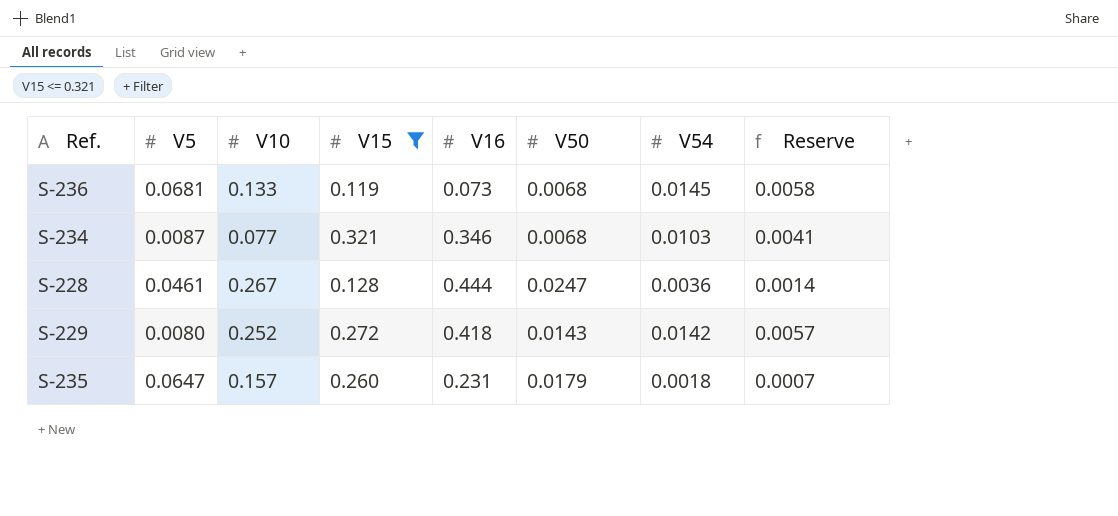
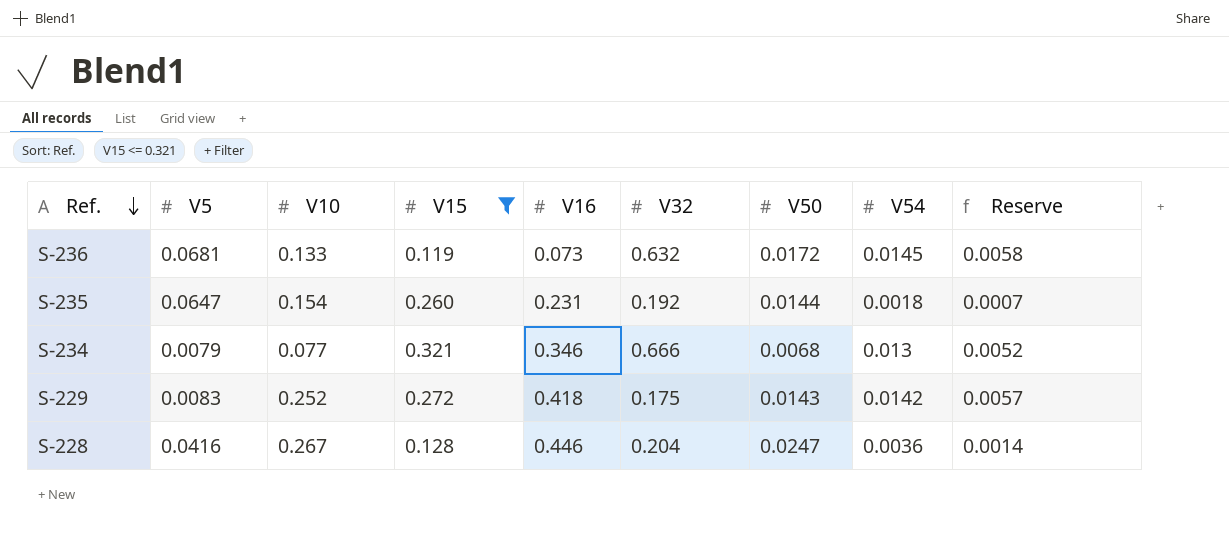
row order: none -> Ref. descending
column V32 | position: none -> 6
S-236 | V50: 0.0068 -> 0.0172
S-235 | V10: 0.157 -> 0.154
S-235 | V50: 0.0179 -> 0.0144
S-234 | V5: 0.0087 -> 0.0079
S-234 | V54: 0.0103 -> 0.013
S-234 | Reserve: 0.0041 -> 0.0052
S-229 | V5: 0.0080 -> 0.0083
S-228 | V5: 0.0461 -> 0.0416
S-228 | V16: 0.444 -> 0.446

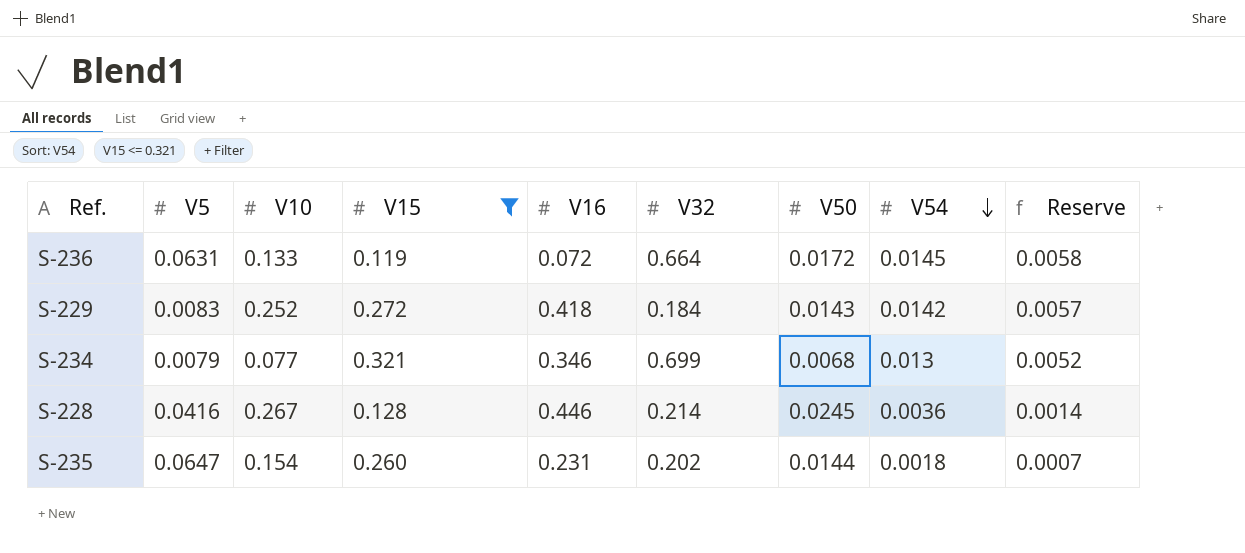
row order: Ref. descending -> V54 descending
S-236 | V5: 0.0681 -> 0.0631
S-236 | V16: 0.073 -> 0.072
S-236 | V32: 0.632 -> 0.664
S-229 | V32: 0.175 -> 0.184
S-234 | V32: 0.666 -> 0.699
S-228 | V32: 0.204 -> 0.214
S-228 | V50: 0.0247 -> 0.0245
S-235 | V32: 0.192 -> 0.202

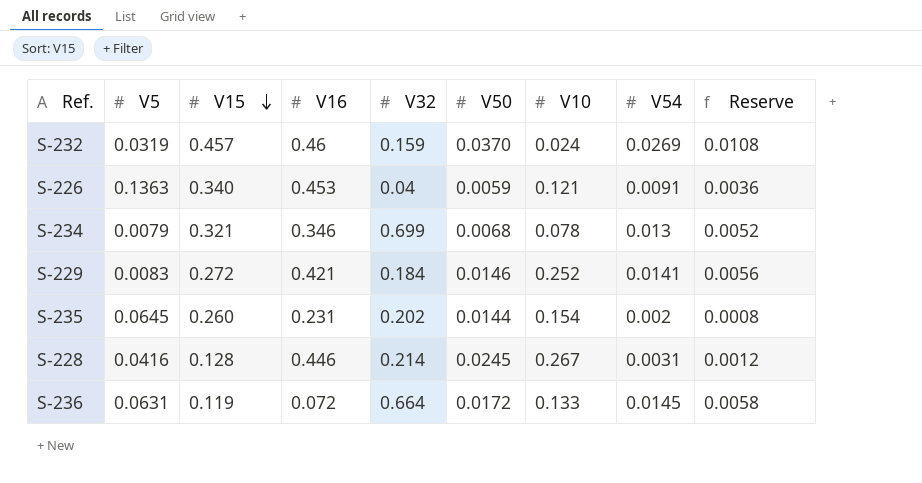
filter: V15 <= 0.321 -> none
row order: V54 descending -> V15 descending
column V10 | position: 3 -> 7
S-234 | V10: 0.077 -> 0.078
S-229 | V16: 0.418 -> 0.421
S-229 | V50: 0.0143 -> 0.0146
S-229 | V54: 0.0142 -> 0.0141
S-229 | Reserve: 0.0057 -> 0.0056
S-235 | V5: 0.0647 -> 0.0645
S-235 | V54: 0.0018 -> 0.002
S-235 | Reserve: 0.0007 -> 0.0008
S-228 | V54: 0.0036 -> 0.0031
S-228 | Reserve: 0.0014 -> 0.0012

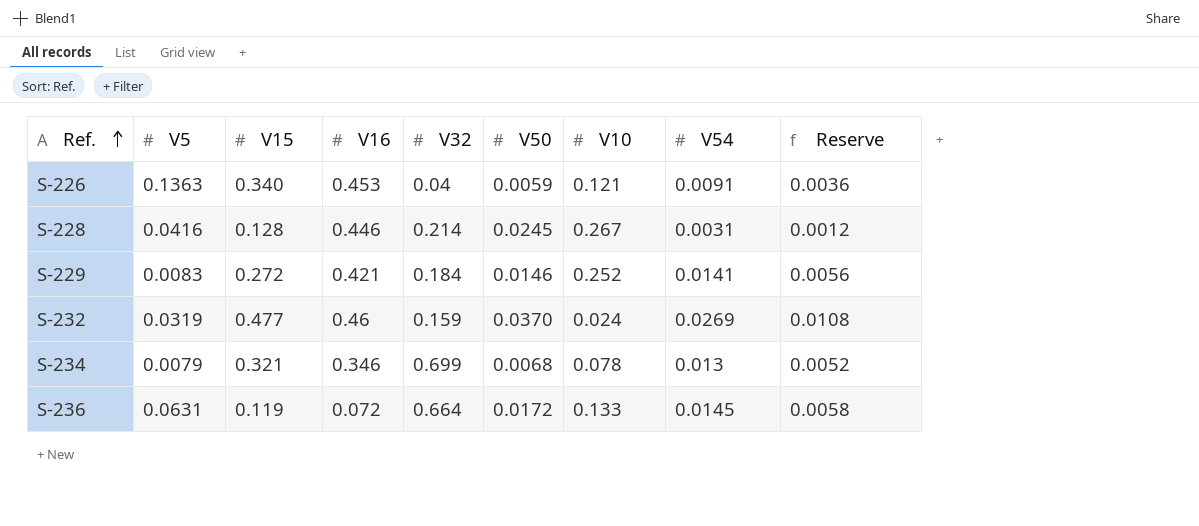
row order: V15 descending -> Ref. ascending
row S-235: 0.0645 | 0.260 | 0.231 | 0.202 | 0.0144 | 0.154 | 0.002 | 0.0008 -> none
S-232 | V15: 0.457 -> 0.477

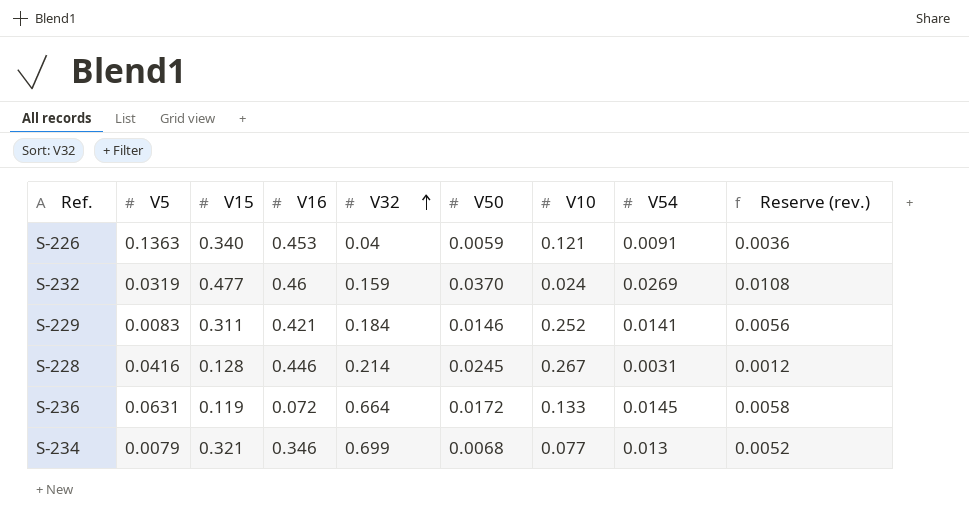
row order: Ref. ascending -> V32 ascending
column name: Reserve -> Reserve (rev.)
S-229 | V15: 0.272 -> 0.311
S-234 | V10: 0.078 -> 0.077

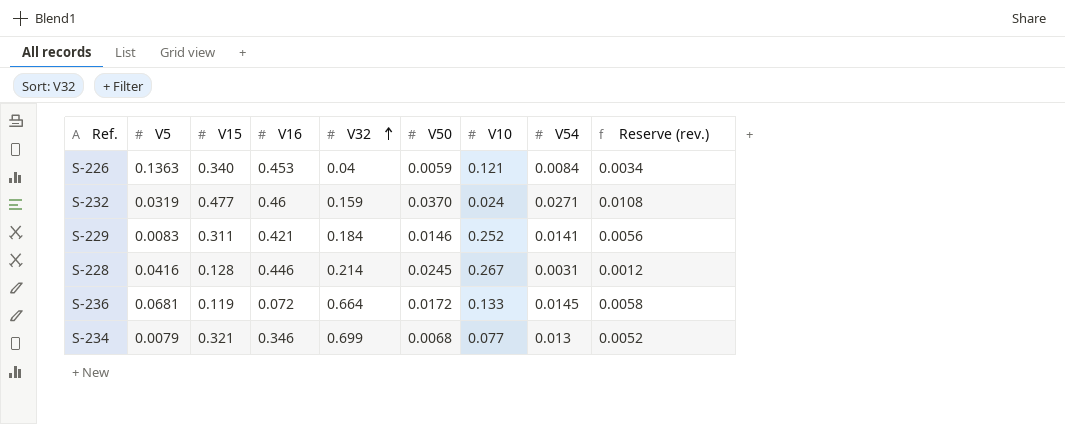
S-226 | V54: 0.0091 -> 0.0084
S-226 | Reserve (rev.): 0.0036 -> 0.0034
S-232 | V54: 0.0269 -> 0.0271
S-236 | V5: 0.0631 -> 0.0681

